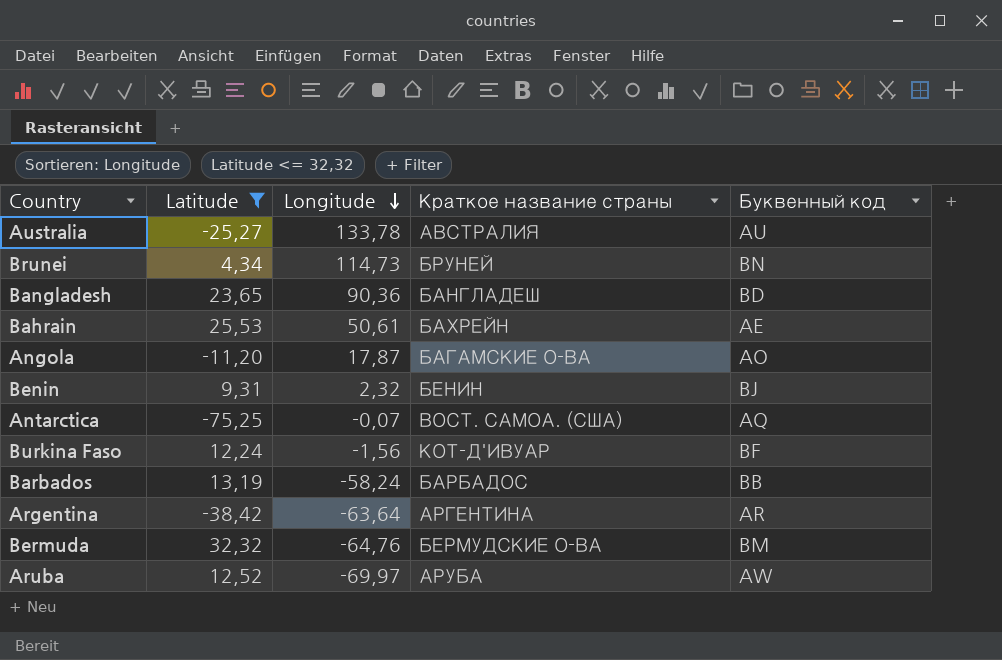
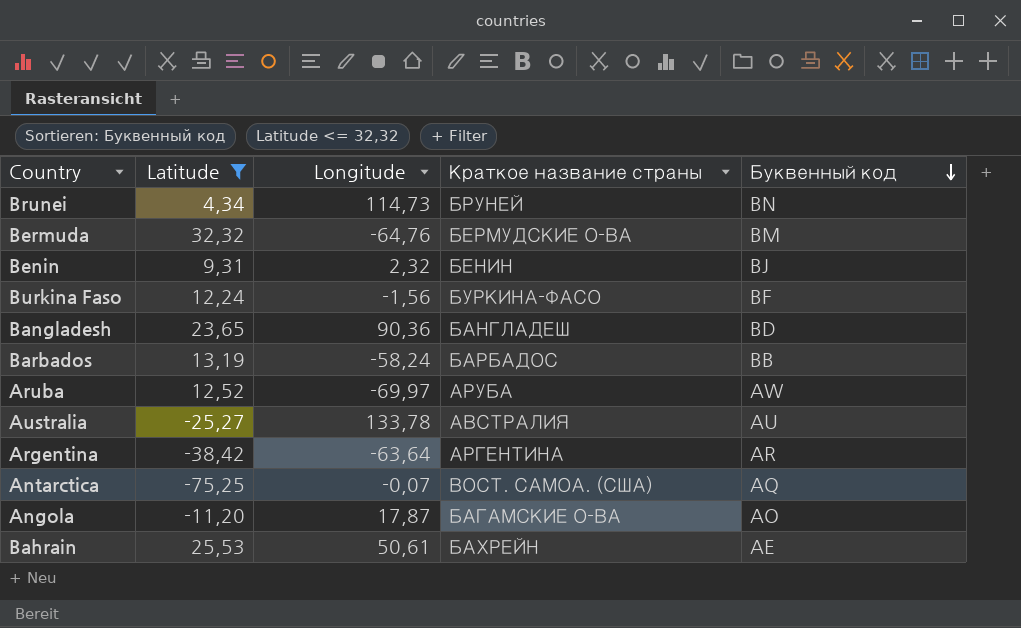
row order: Longitude descending -> Буквенный код descending
Burkina Faso | Краткое название страны: КОТ-Д'ИВУАР -> БУРКИНА-ФАСО

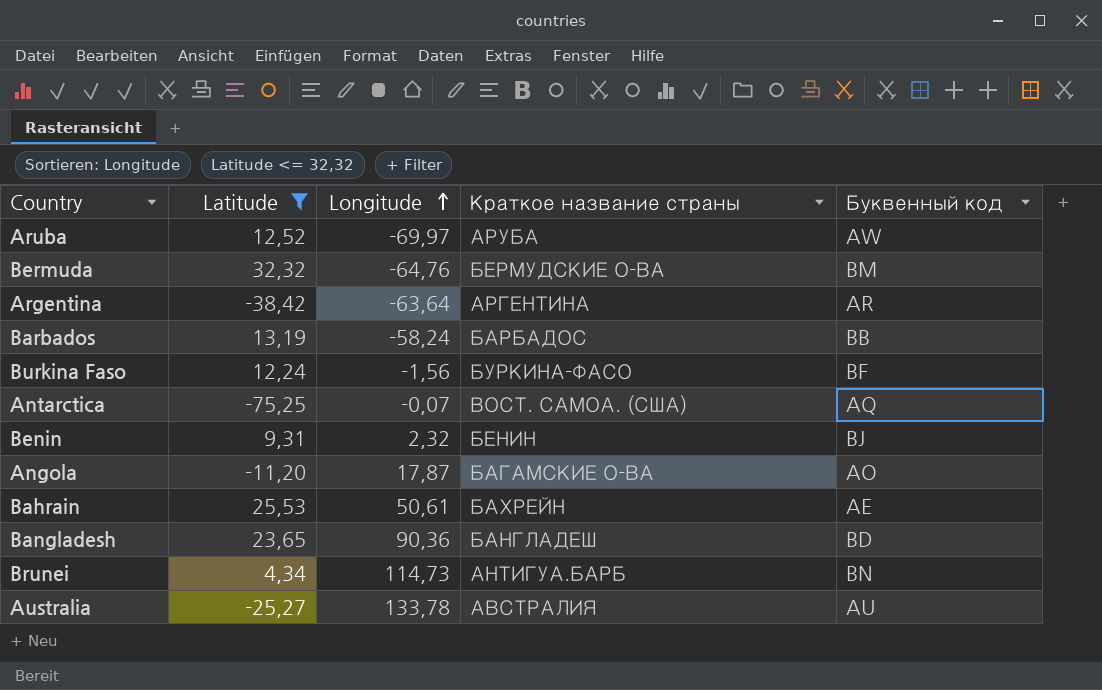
row order: Буквенный код descending -> Longitude ascending
Brunei | Краткое название страны: БРУНЕЙ -> АНТИГУА.БАРБ

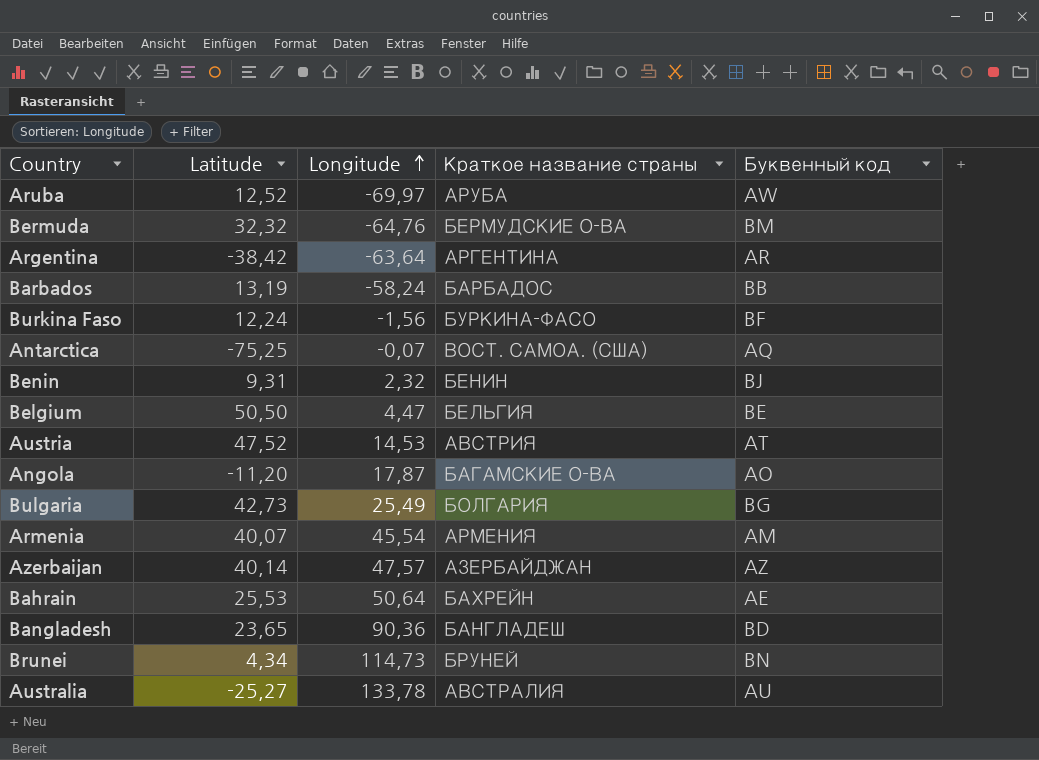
filter: Latitude <= 32,32 -> none
Bahrain | Longitude: 50,61 -> 50,64
Brunei | Краткое название страны: АНТИГУА.БАРБ -> БРУНЕЙ

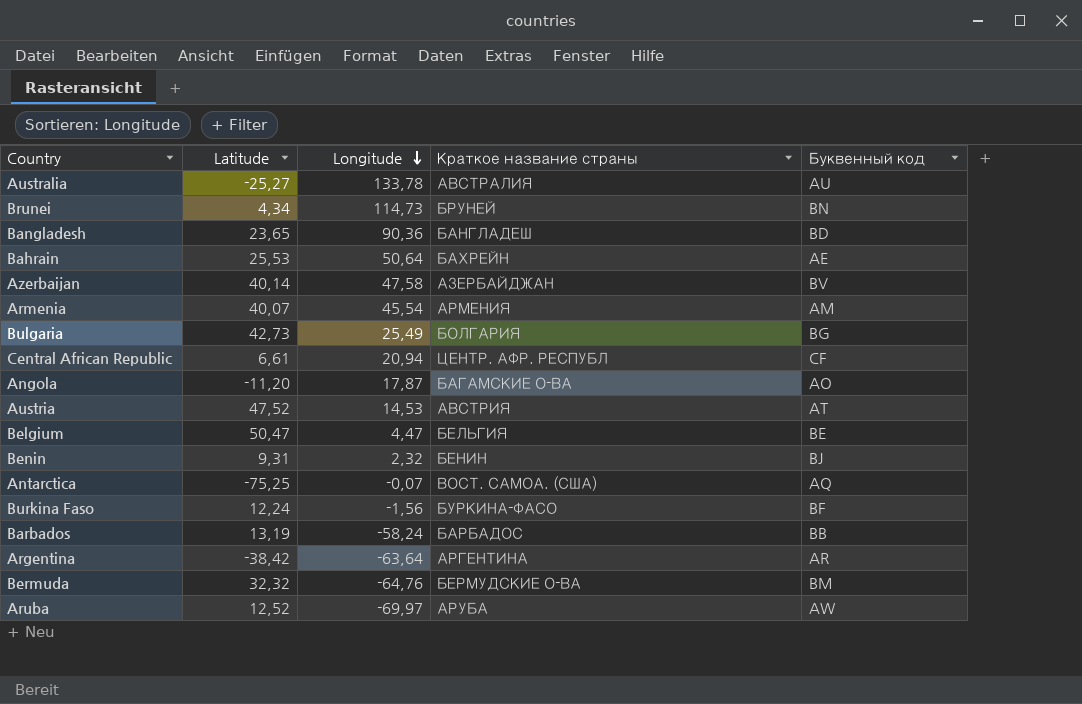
row order: Longitude ascending -> Longitude descending
Azerbaijan | Longitude: 47,57 -> 47,58
Azerbaijan | Буквенный код: AZ -> BV
row Central African Republic: none -> 6,61 | 20,94 | ЦЕНТР. АФР. РЕСПУБЛ | CF
Belgium | Latitude: 50,50 -> 50,47

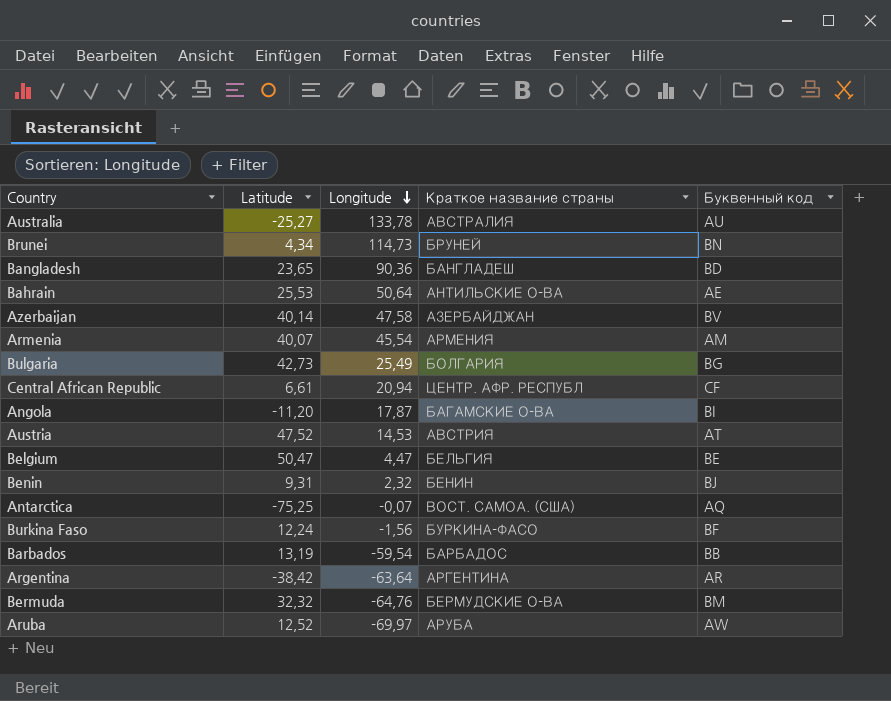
Bahrain | Краткое название страны: БАХРЕЙН -> АНТИЛЬСКИЕ О-ВА
Angola | Буквенный код: AO -> BI
Barbados | Longitude: -58,24 -> -59,54

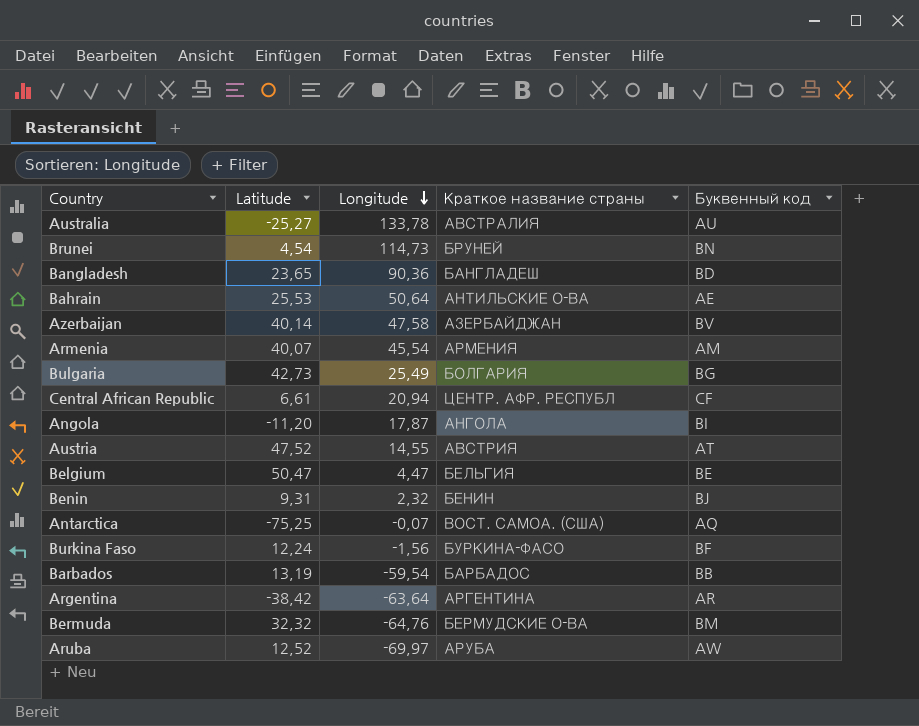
Brunei | Latitude: 4,34 -> 4,54
Angola | Краткое название страны: БАГАМСКИЕ О-ВА -> АНГОЛА
Austria | Longitude: 14,53 -> 14,55

